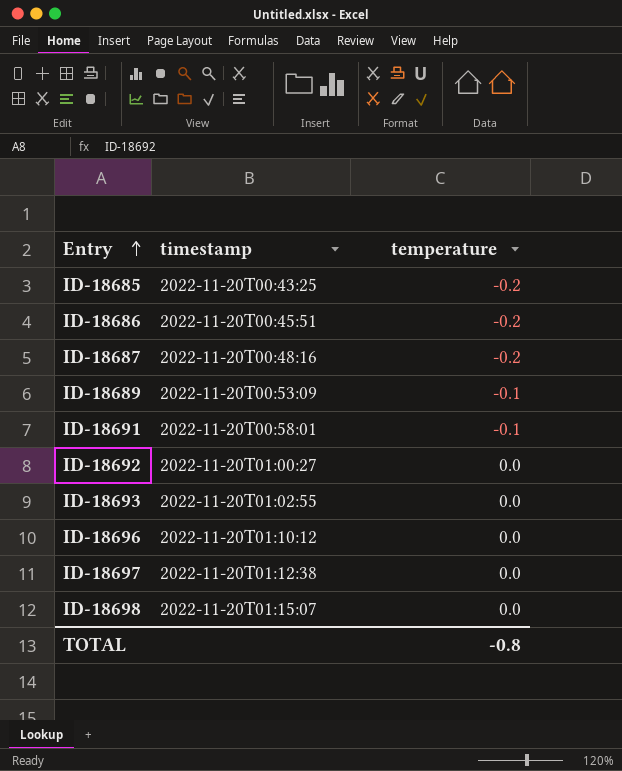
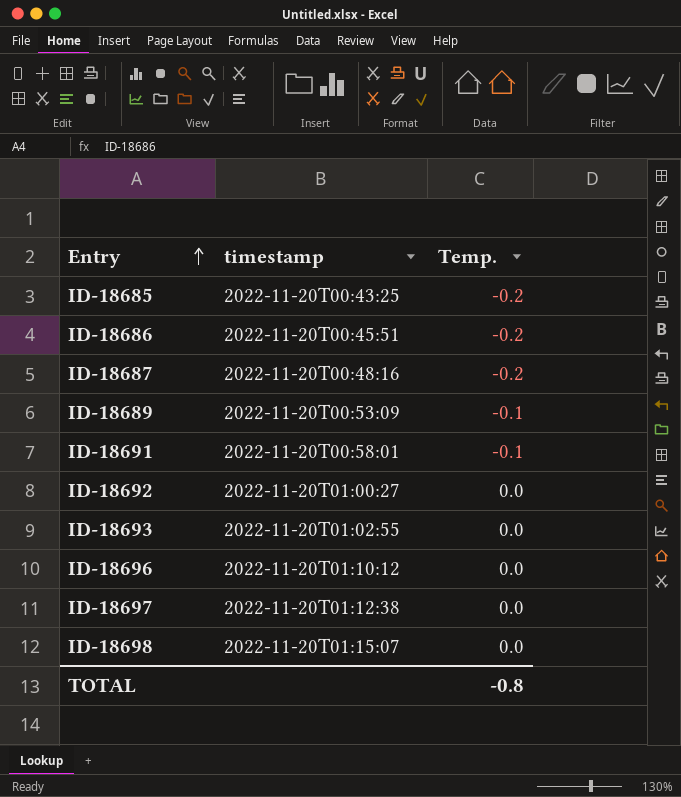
column name: temperature -> Temp.

